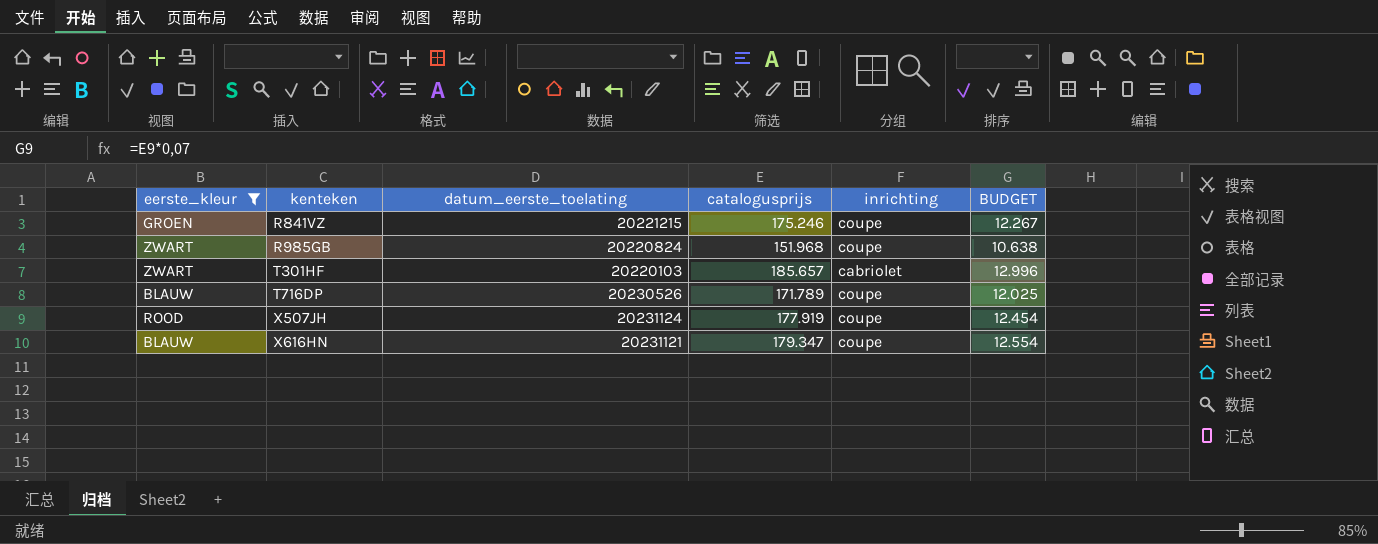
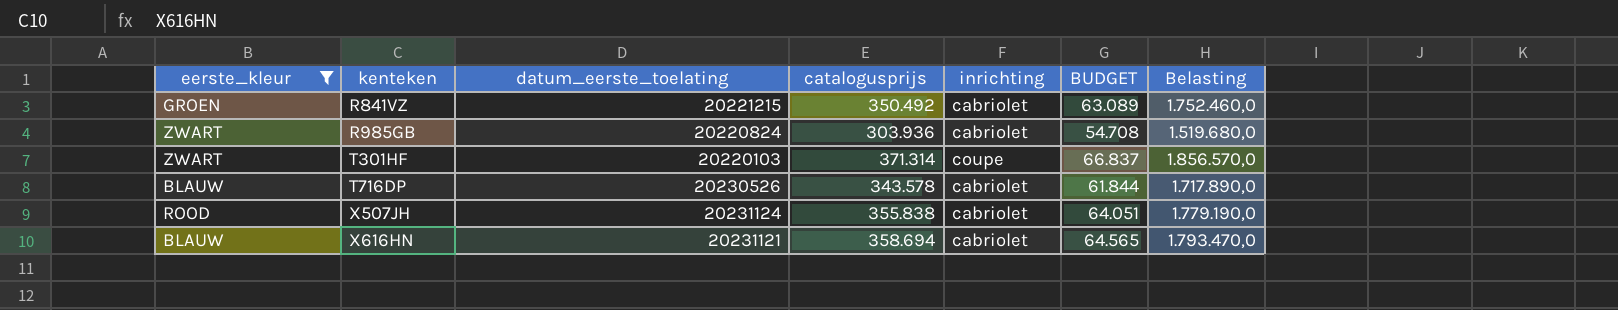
column BUDGET | formula: [catalogusprijs] * 0,07 -> [catalogusprijs] * 0,18
column Belasting | formula: none -> [catalogusprijs] * 5
R841VZ | catalogusprijs: 175.246 -> 350.492
R841VZ | inrichting: coupe -> cabriolet
R985GB | catalogusprijs: 151.968 -> 303.936
R985GB | inrichting: coupe -> cabriolet
T301HF | catalogusprijs: 185.657 -> 371.314
T301HF | inrichting: cabriolet -> coupe
T716DP | catalogusprijs: 171.789 -> 343.578
T716DP | inrichting: coupe -> cabriolet
X507JH | catalogusprijs: 177.919 -> 355.838
X507JH | inrichting: coupe -> cabriolet
X616HN | catalogusprijs: 179.347 -> 358.694
X616HN | inrichting: coupe -> cabriolet

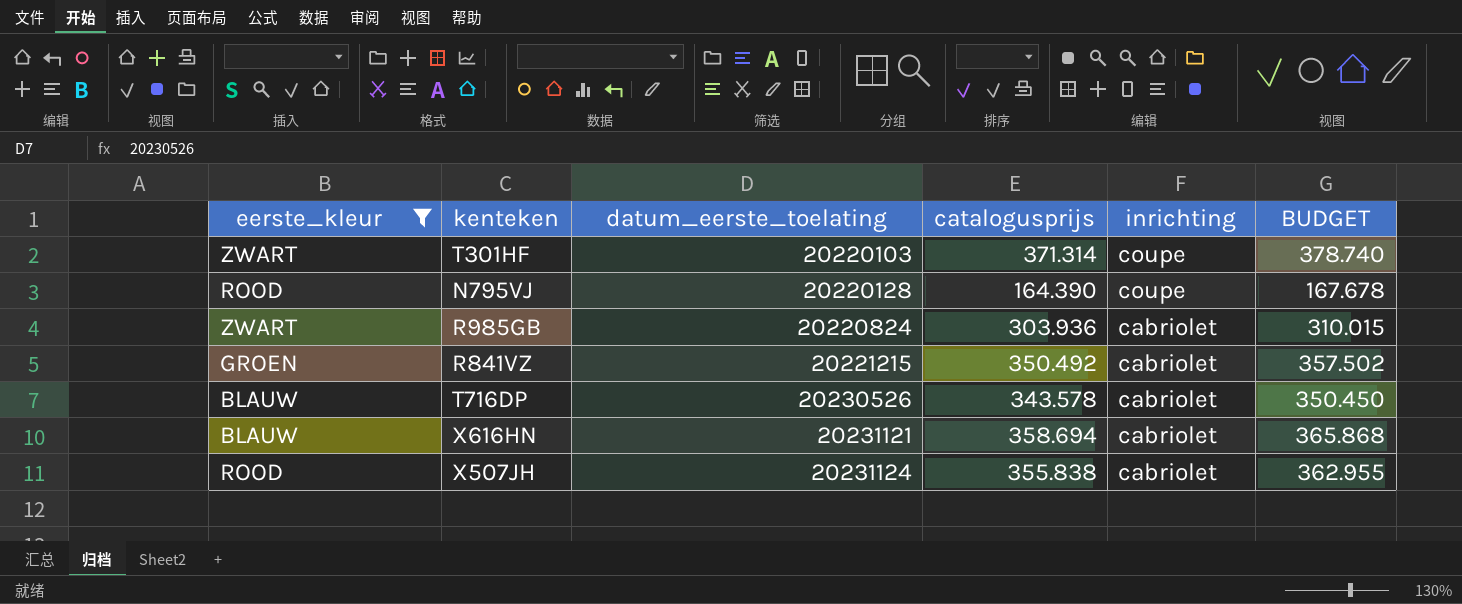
row order: kenteken ascending -> datum_eerste_toelating ascending
column Belasting | formula: [catalogusprijs] * 5 -> none
column BUDGET | formula: [catalogusprijs] * 0,18 -> [catalogusprijs] * 1,02
row N795VJ: none -> ROOD | 20220128 | 164.390 | coupe | 167.678

